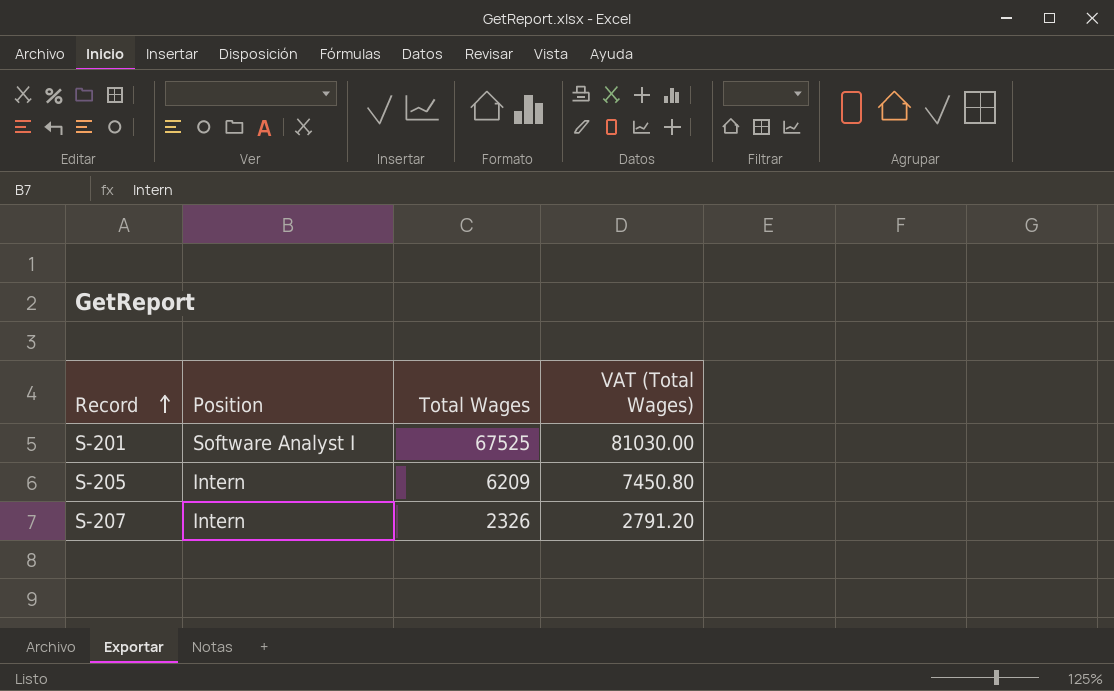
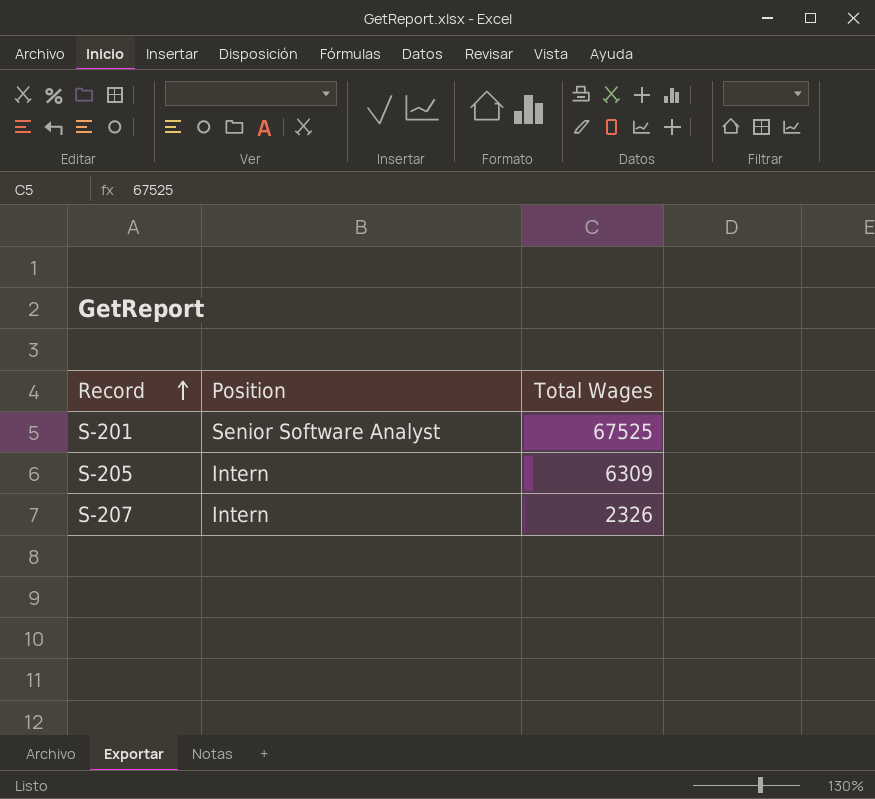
column VAT (Total Wages) | formula: [Total Wages] * 1.2 -> none
S-201 | Position: Software Analyst I -> Senior Software Analyst
S-205 | Total Wages: 6209 -> 6309

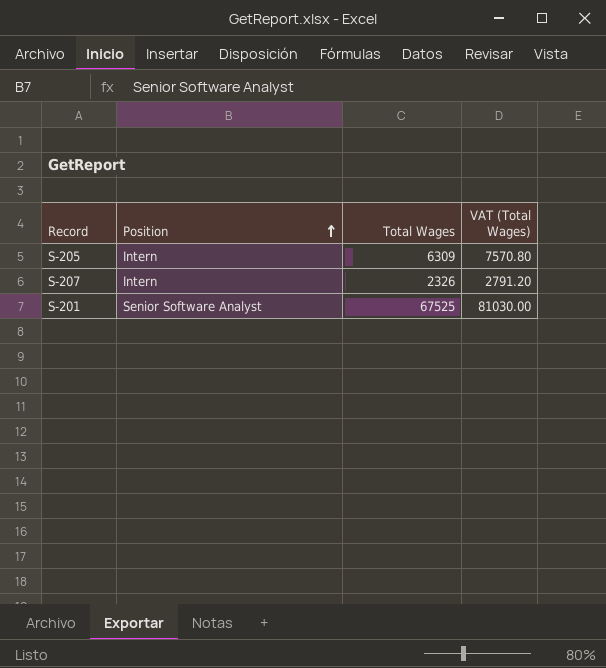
row order: Record ascending -> Position ascending
column VAT (Total Wages) | formula: none -> [Total Wages] * 1.2

